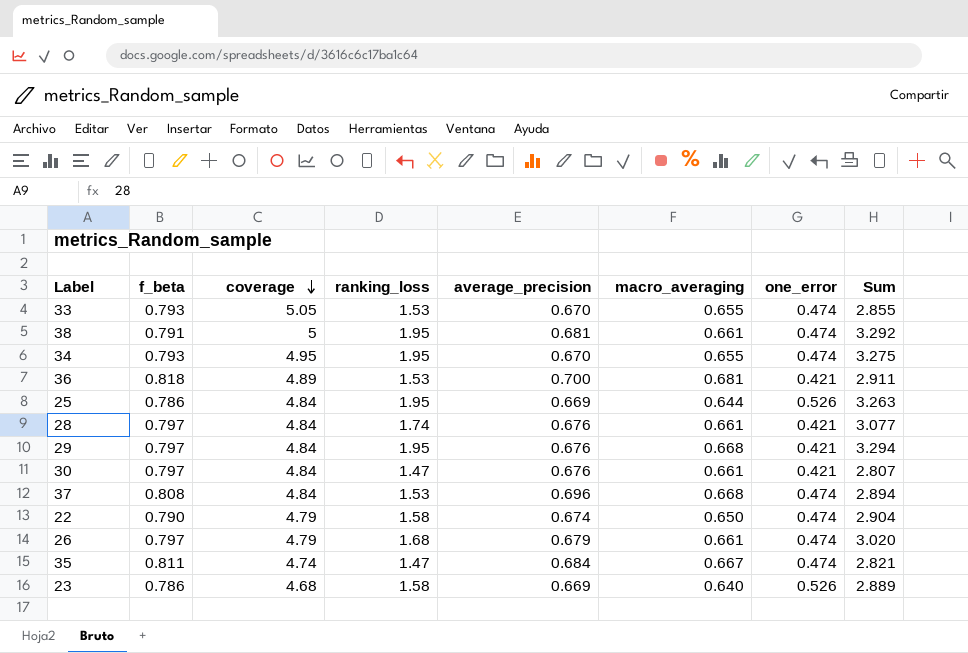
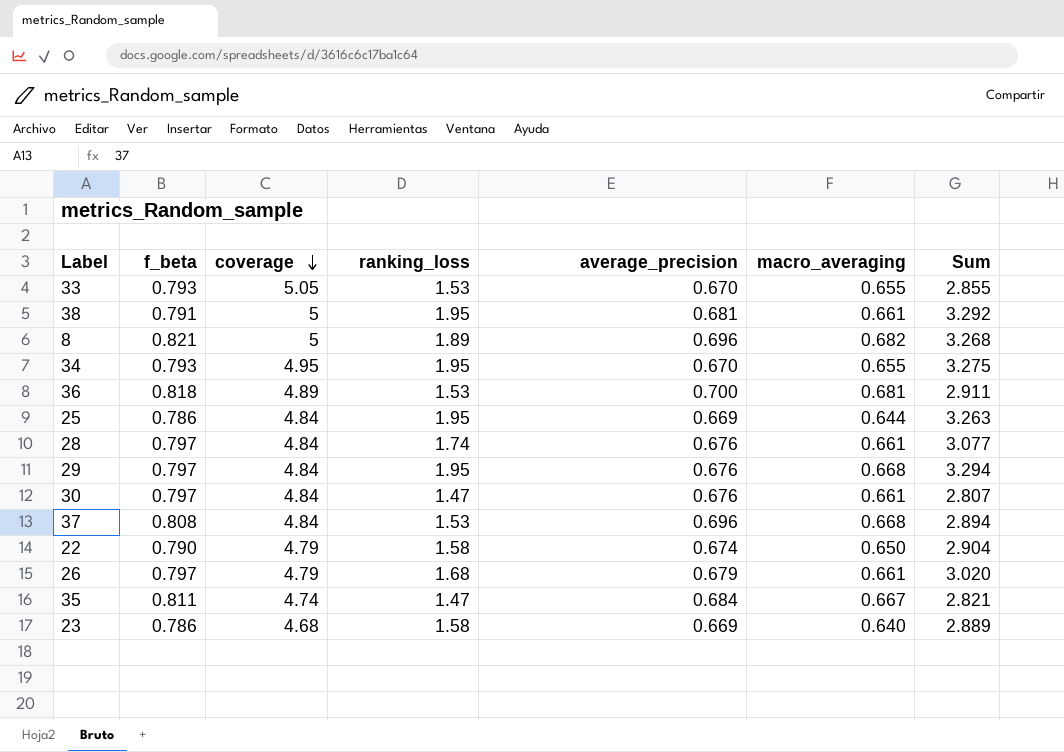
column one_error | position: 7 -> none
row 8: none -> 0.821 | 5 | 1.89 | 0.696 | 0.682 | 3.268

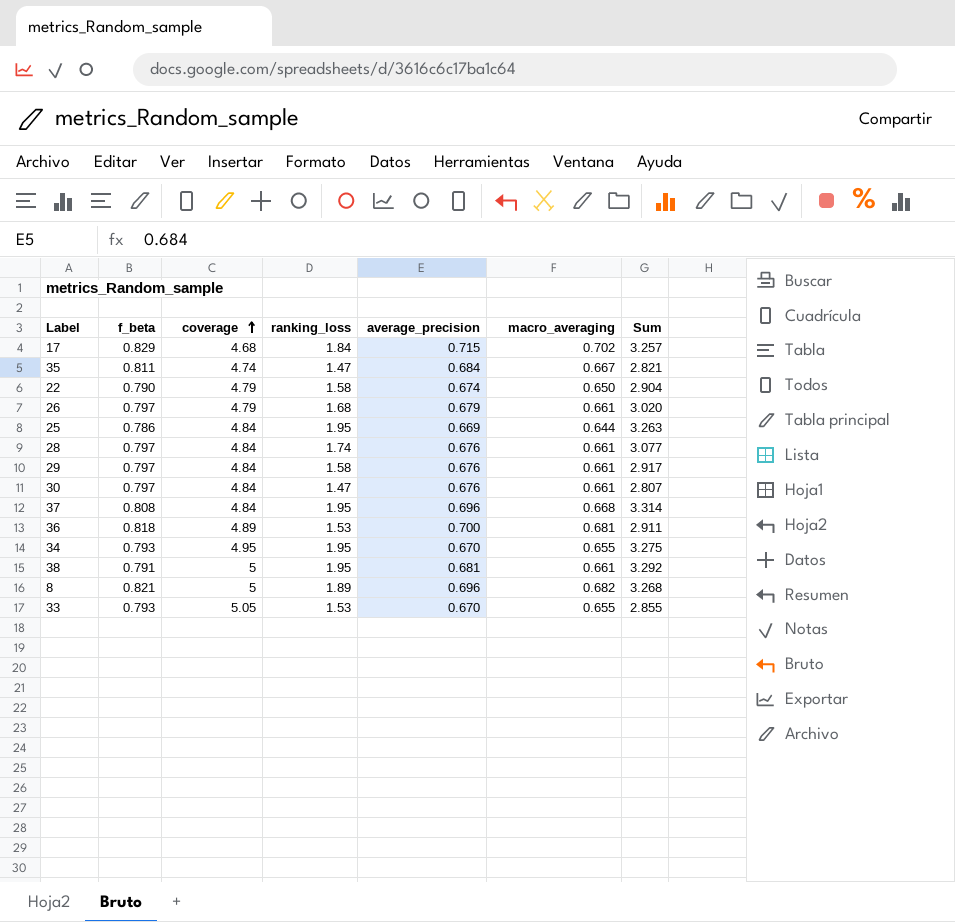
row order: coverage descending -> coverage ascending
row 23: 0.786 | 4.68 | 1.58 | 0.669 | 0.640 | 2.889 -> none
row 17: none -> 0.829 | 4.68 | 1.84 | 0.715 | 0.702 | 3.257
29 | ranking_loss: 1.95 -> 1.58
29 | macro_averaging: 0.668 -> 0.661
29 | Sum: 3.294 -> 2.917
37 | ranking_loss: 1.53 -> 1.95
37 | Sum: 2.894 -> 3.314

